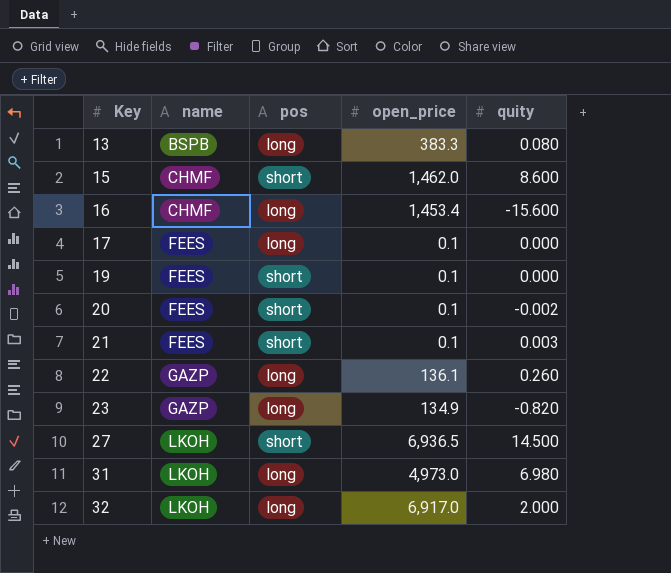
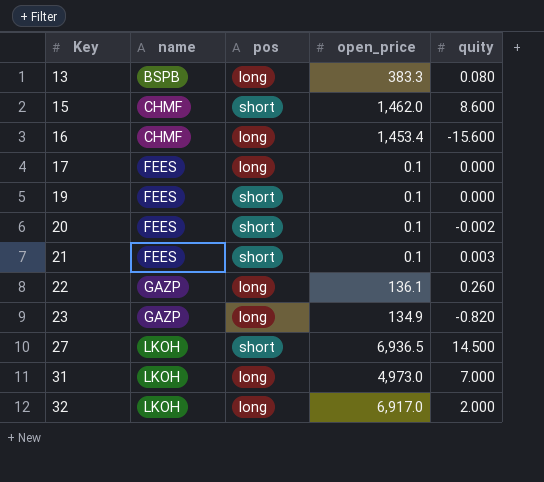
31 | quity: 6.980 -> 7.000

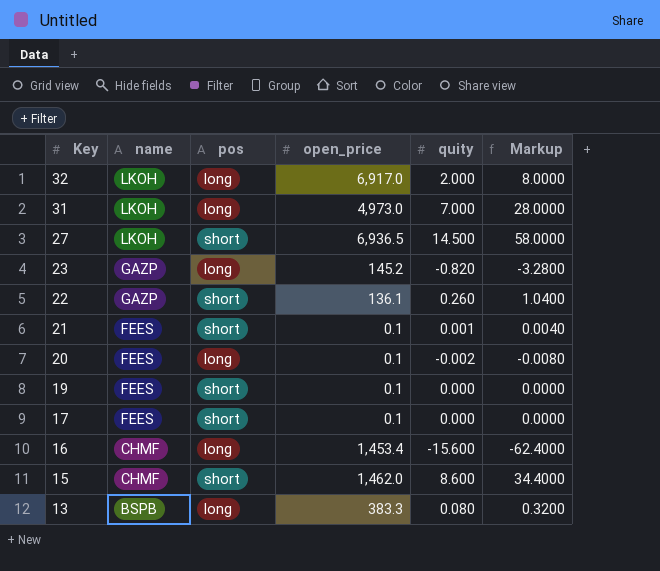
row order: Key ascending -> Key descending
column Markup | formula: none -> [quity] * 4
23 | open_price: 134.9 -> 145.2
22 | pos: long -> short
21 | quity: 0.003 -> 0.001
20 | pos: short -> long
17 | pos: long -> short

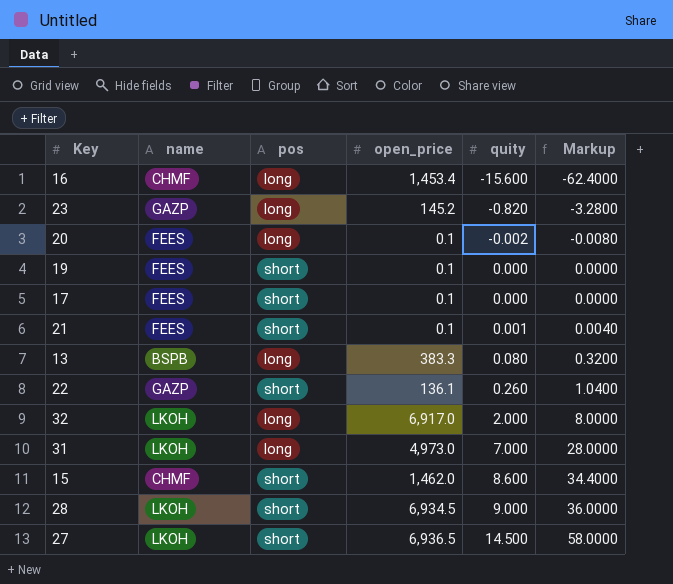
row order: Key descending -> quity ascending
row 28: none -> LKOH | short | 6,934.5 | 9.000 | 36.0000

